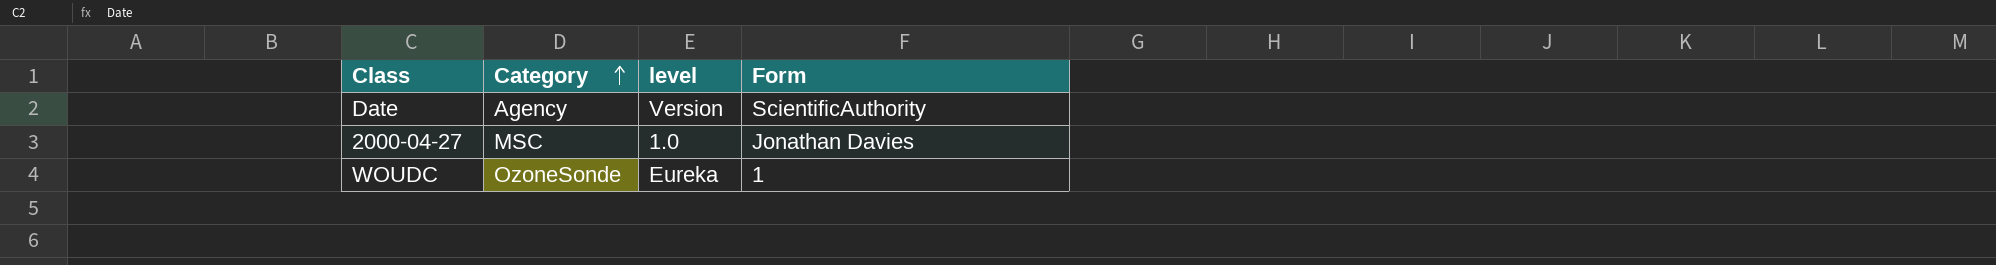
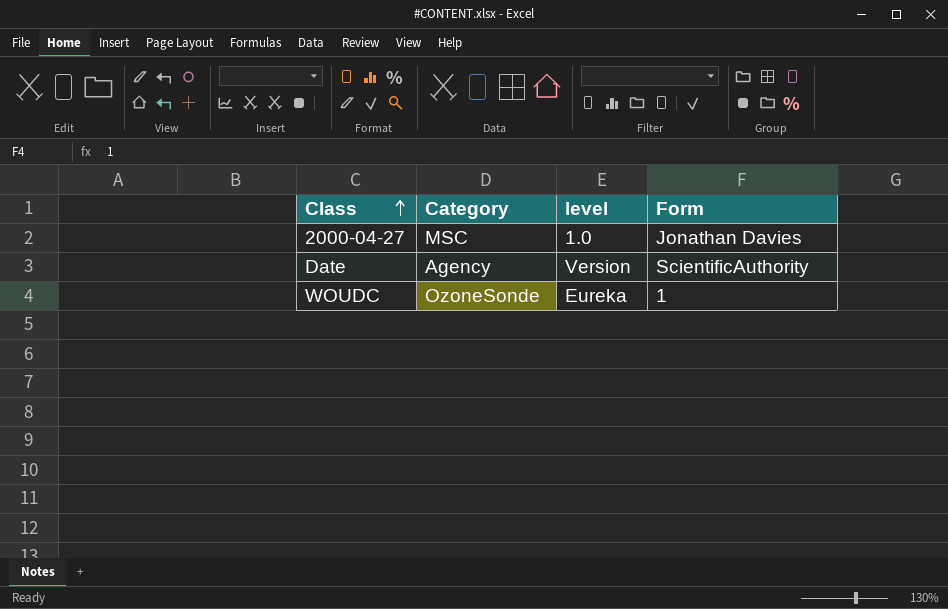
row order: Category ascending -> Class ascending

